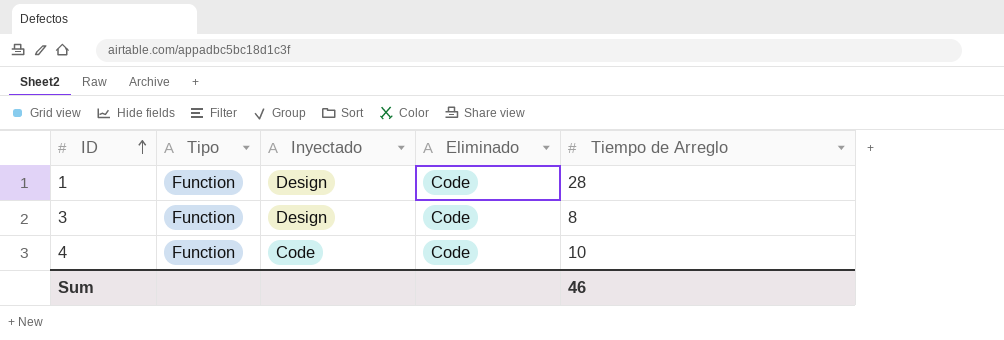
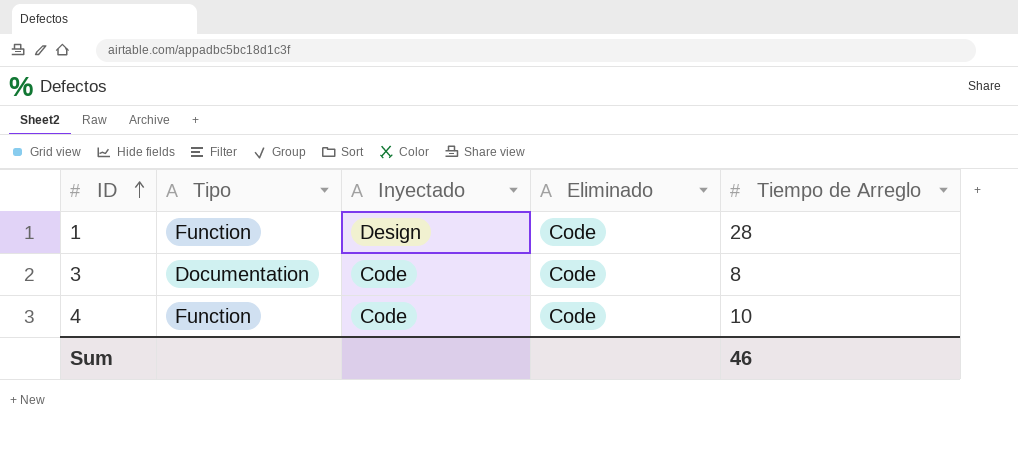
3 | Tipo: Function -> Documentation
3 | Inyectado: Design -> Code

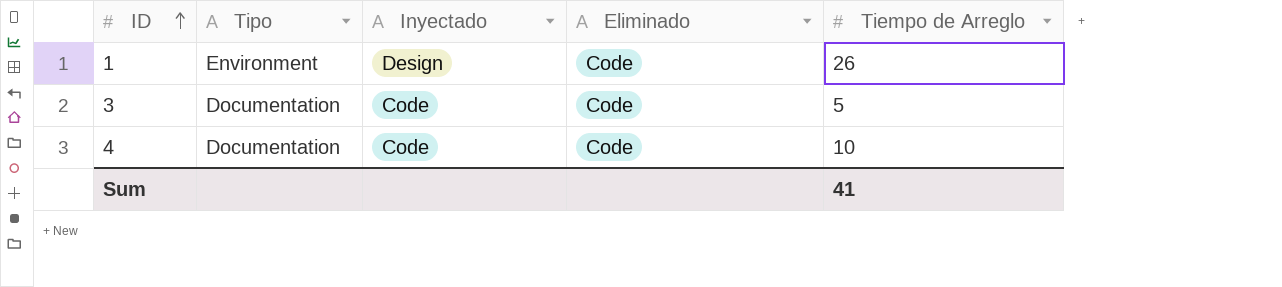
1 | Tipo: Function -> Environment
1 | Tiempo de Arreglo: 28 -> 26
3 | Tiempo de Arreglo: 8 -> 5
4 | Tipo: Function -> Documentation
Sum | Tiempo de Arreglo: 46 -> 41

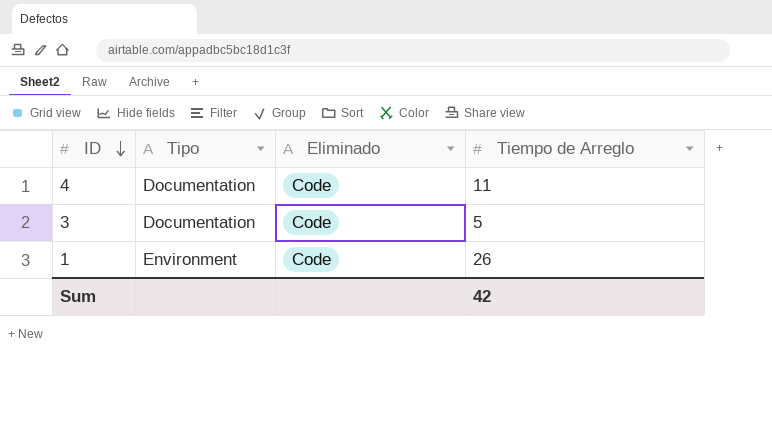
row order: ID ascending -> ID descending
column Inyectado | position: 3 -> none
4 | Tiempo de Arreglo: 10 -> 11
Sum | Tiempo de Arreglo: 41 -> 42

